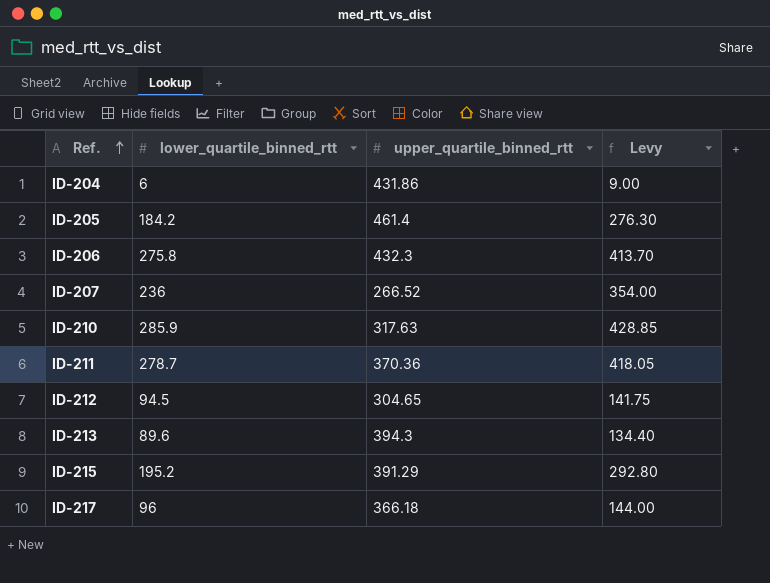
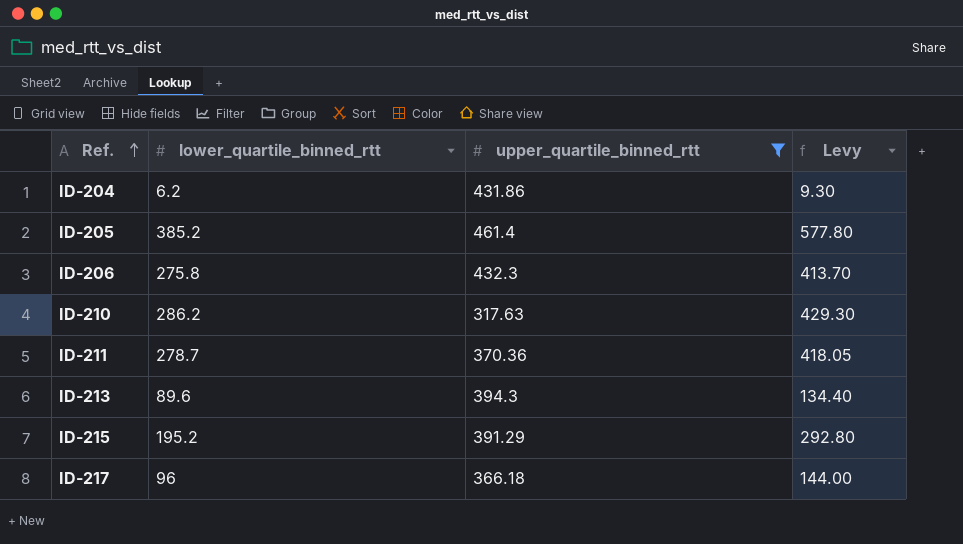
filter: none -> upper_quartile_binned_rtt >= 317.63
ID-204 | lower_quartile_binned_rtt: 6 -> 6.2
ID-204 | Levy: 9.00 -> 9.30
ID-205 | lower_quartile_binned_rtt: 184.2 -> 385.2
ID-205 | Levy: 276.30 -> 577.80
ID-210 | lower_quartile_binned_rtt: 285.9 -> 286.2
ID-210 | Levy: 428.85 -> 429.30

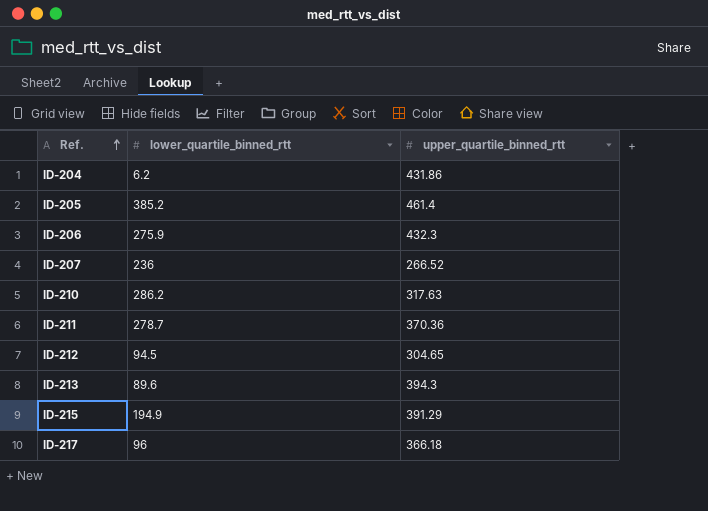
filter: upper_quartile_binned_rtt >= 317.63 -> none
column Levy | formula: [lower_quartile_binned_rtt] * 1.5 -> none
ID-206 | lower_quartile_binned_rtt: 275.8 -> 275.9
ID-215 | lower_quartile_binned_rtt: 195.2 -> 194.9

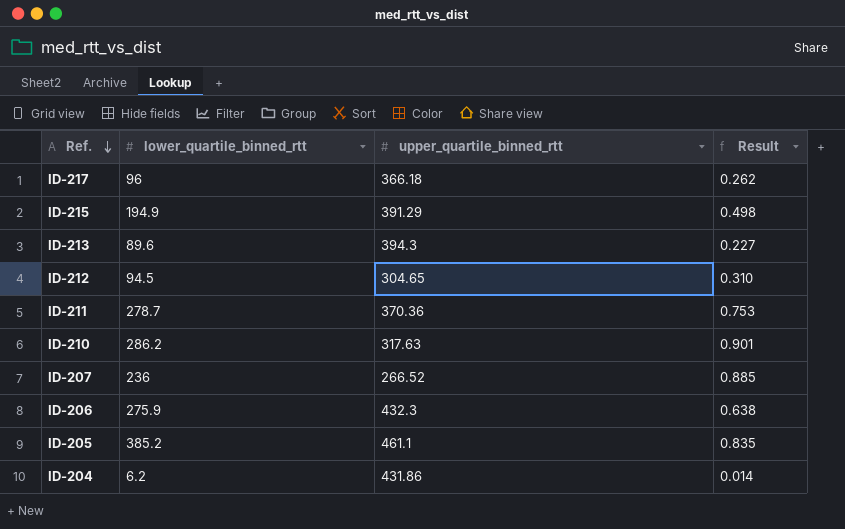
row order: Ref. ascending -> Ref. descending
column Result | formula: none -> [lower_quartile_binned_rtt] / [upper_quartile_binned_rtt]
ID-205 | upper_quartile_binned_rtt: 461.4 -> 461.1

